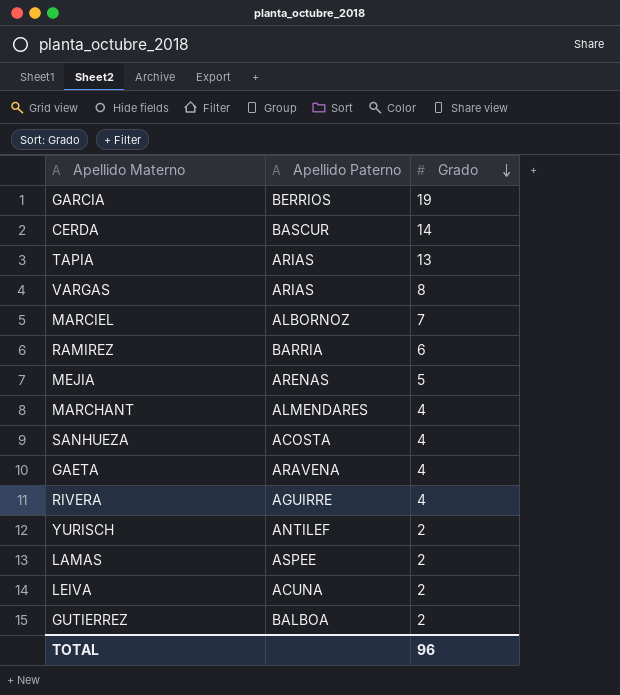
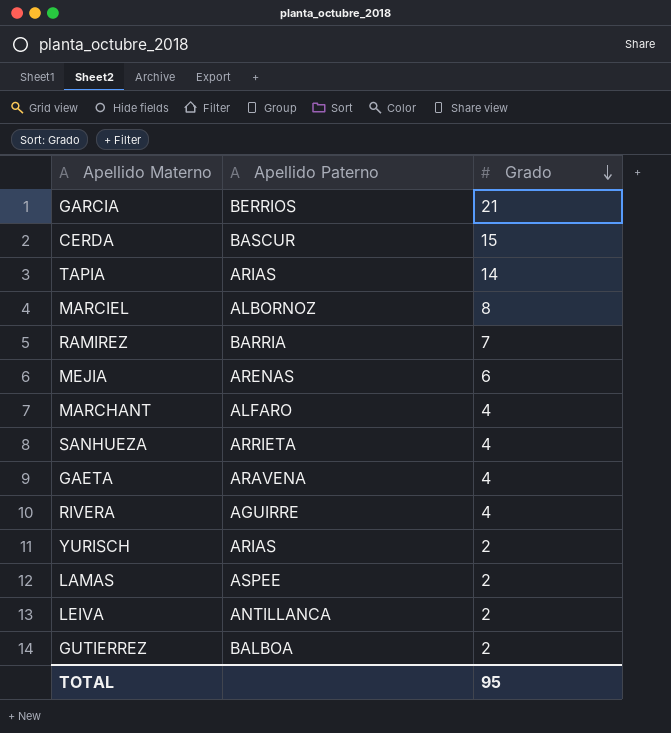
row VARGAS: ARIAS | 8 -> none
GARCIA | Grado: 19 -> 21
CERDA | Grado: 14 -> 15
TAPIA | Grado: 13 -> 14
MARCIEL | Grado: 7 -> 8
RAMIREZ | Grado: 6 -> 7
MEJIA | Grado: 5 -> 6
MARCHANT | Apellido Paterno: ALMENDARES -> ALFARO
SANHUEZA | Apellido Paterno: ACOSTA -> ARRIETA
YURISCH | Apellido Paterno: ANTILEF -> ARIAS
LEIVA | Apellido Paterno: ACUNA -> ANTILLANCA
TOTAL | Grado: 96 -> 95

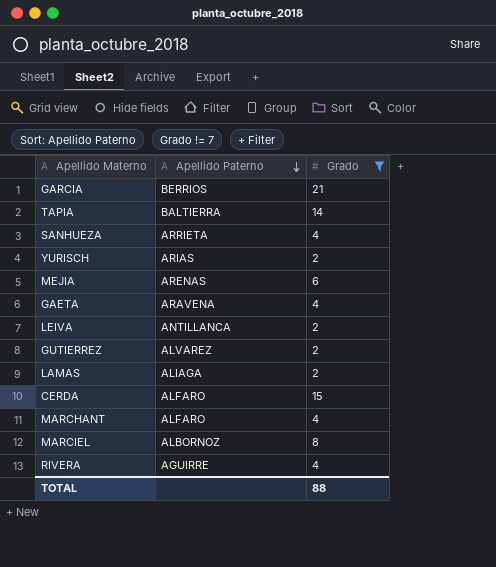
filter: none -> Grado != 7
row order: Grado descending -> Apellido Paterno descending
TAPIA | Apellido Paterno: ARIAS -> BALTIERRA
GUTIERREZ | Apellido Paterno: BALBOA -> ALVAREZ
LAMAS | Apellido Paterno: ASPEE -> ALIAGA
CERDA | Apellido Paterno: BASCUR -> ALFARO
TOTAL | Grado: 95 -> 88

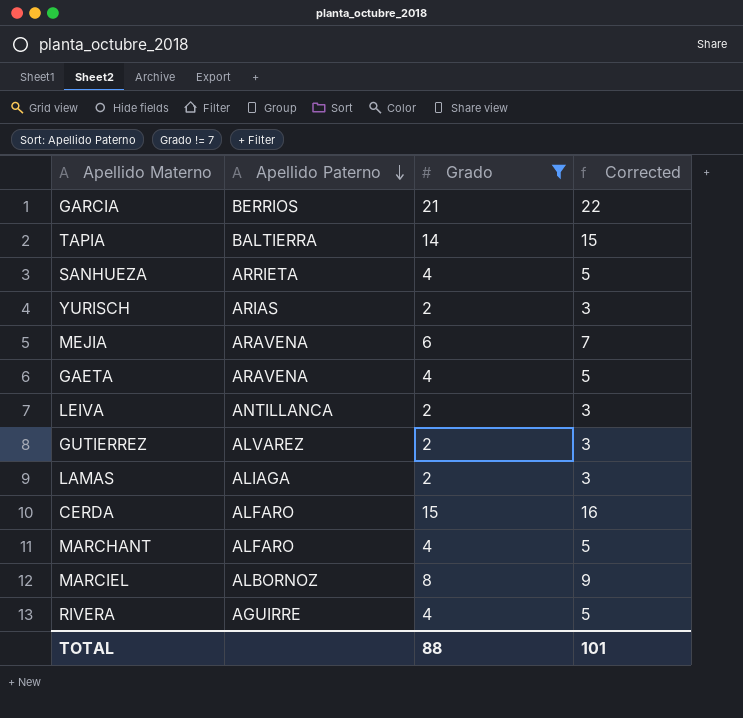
column Corrected | formula: none -> [Grado] + 1
MEJIA | Apellido Paterno: ARENAS -> ARAVENA

